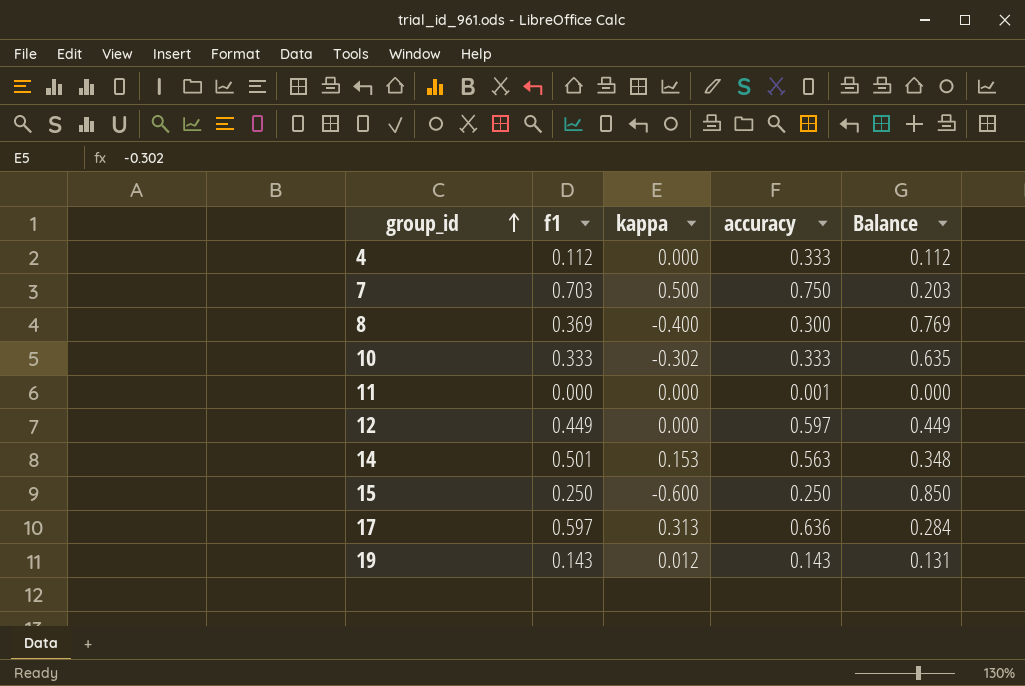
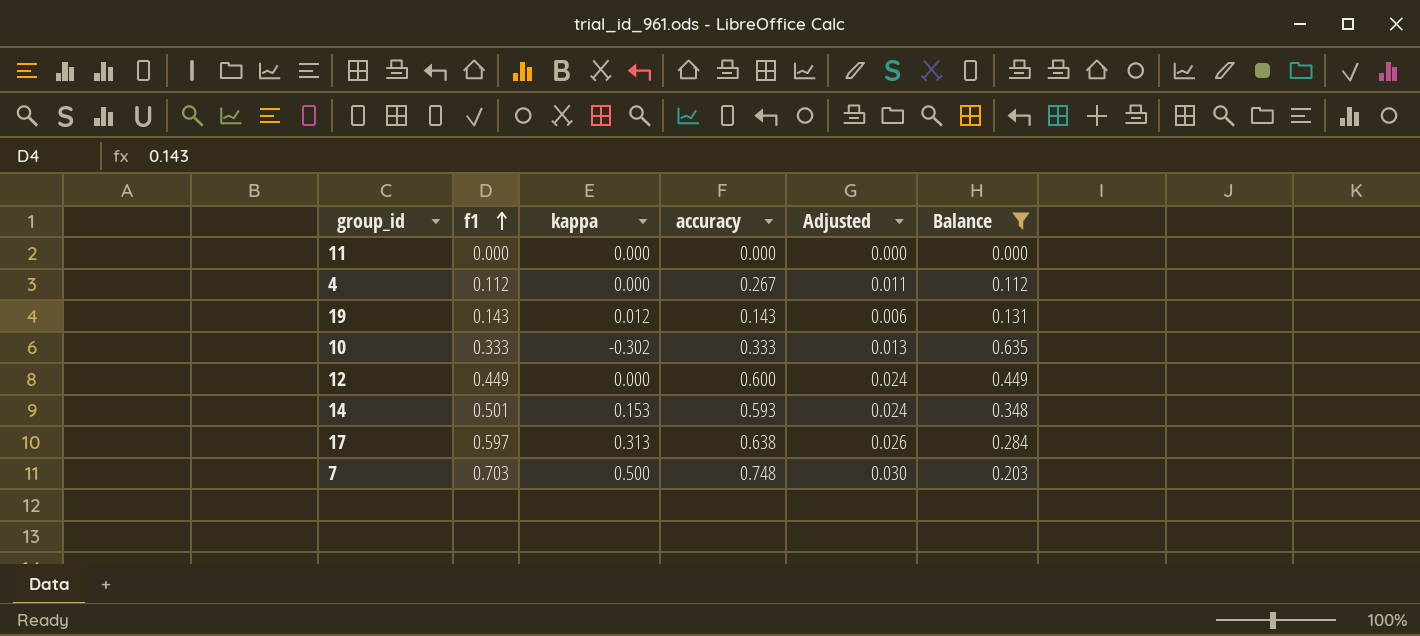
filter: none -> Balance <= 0.635
row order: group_id ascending -> f1 ascending
column Adjusted | formula: none -> [accuracy] * 0.04
11 | accuracy: 0.001 -> 0.000
4 | accuracy: 0.333 -> 0.267
12 | accuracy: 0.597 -> 0.600
14 | accuracy: 0.563 -> 0.593
17 | accuracy: 0.636 -> 0.638
7 | accuracy: 0.750 -> 0.748

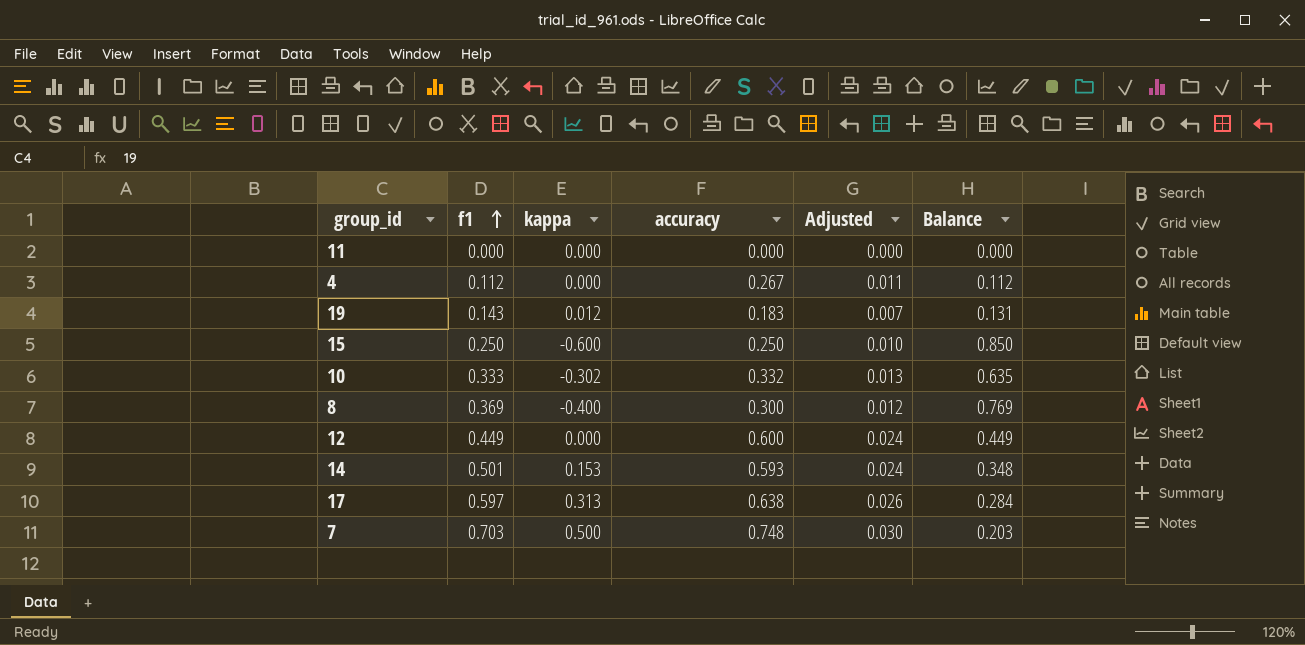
filter: Balance <= 0.635 -> none
19 | accuracy: 0.143 -> 0.183
19 | Adjusted: 0.006 -> 0.007
10 | accuracy: 0.333 -> 0.332

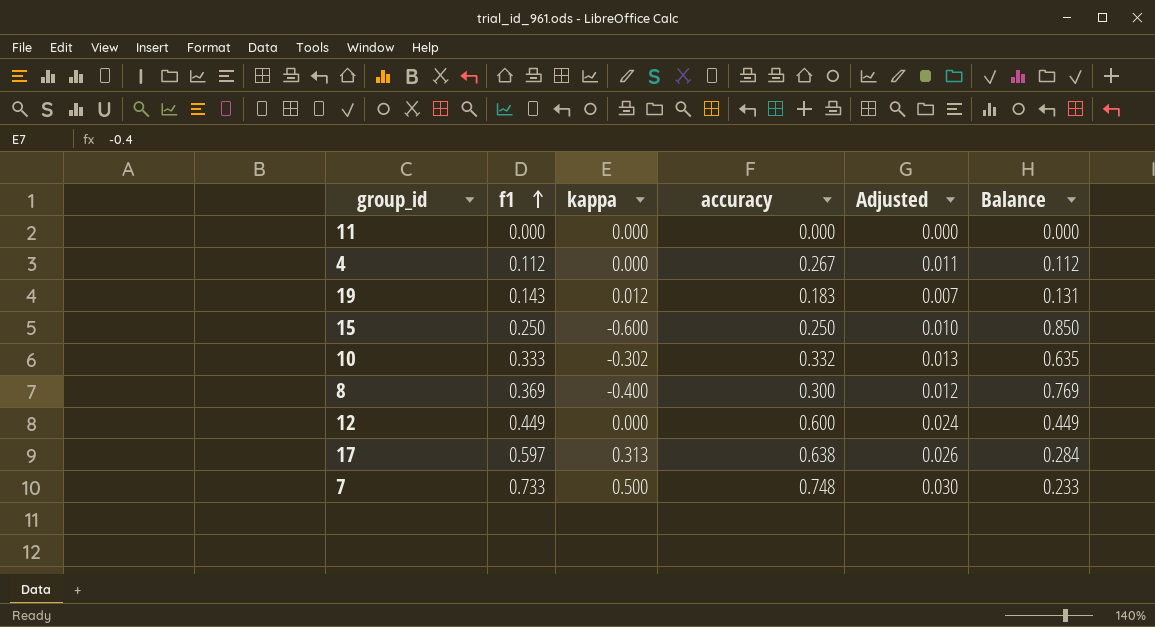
row 14: 0.501 | 0.153 | 0.593 | 0.024 | 0.348 -> none
7 | f1: 0.703 -> 0.733
7 | Balance: 0.203 -> 0.233

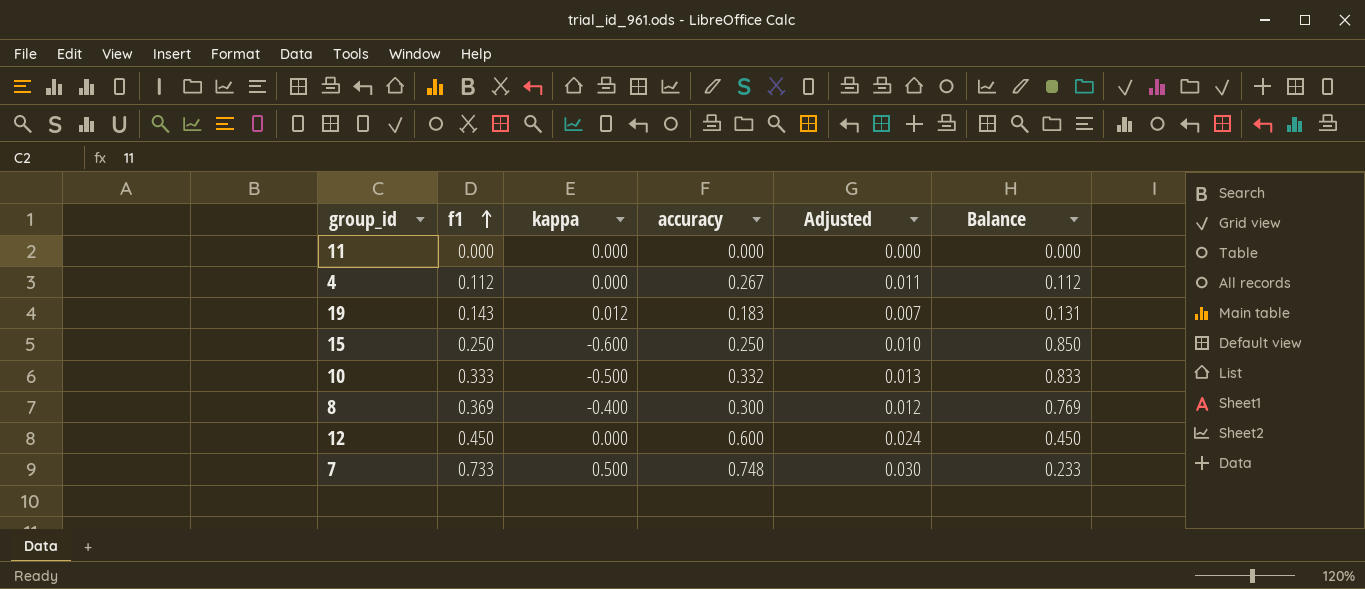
row 17: 0.597 | 0.313 | 0.638 | 0.026 | 0.284 -> none
10 | kappa: -0.302 -> -0.500
10 | Balance: 0.635 -> 0.833
12 | f1: 0.449 -> 0.450
12 | Balance: 0.449 -> 0.450

